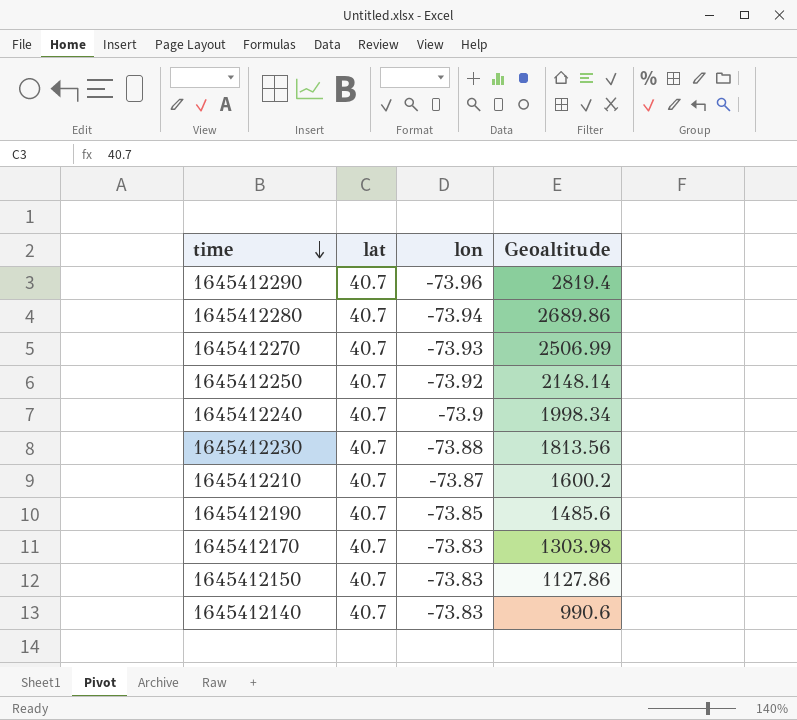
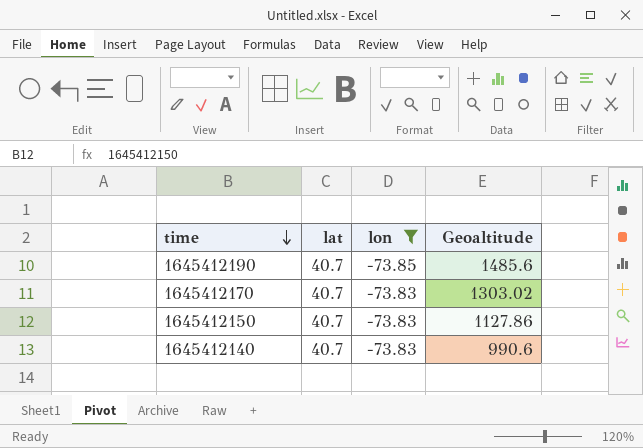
filter: none -> lon >= -73.85
1645412170 | Geoaltitude: 1303.98 -> 1303.02

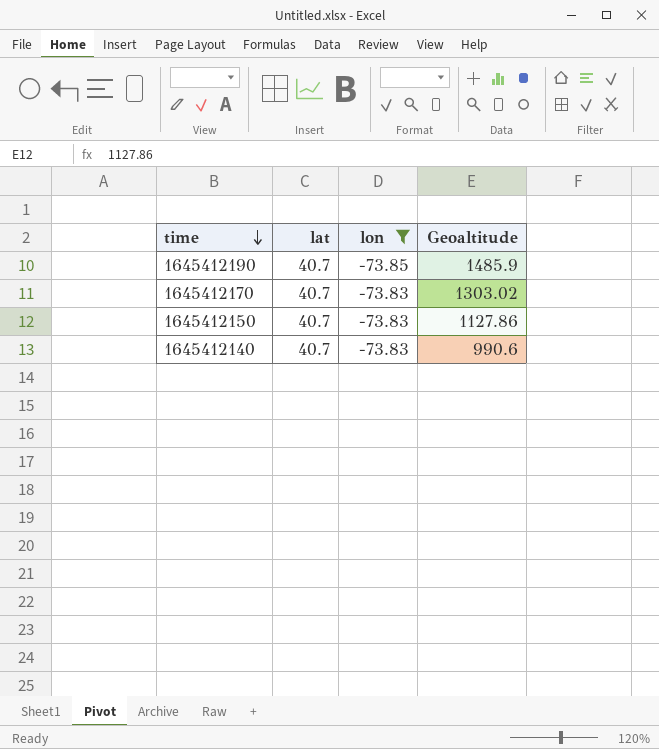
1645412190 | Geoaltitude: 1485.6 -> 1485.9

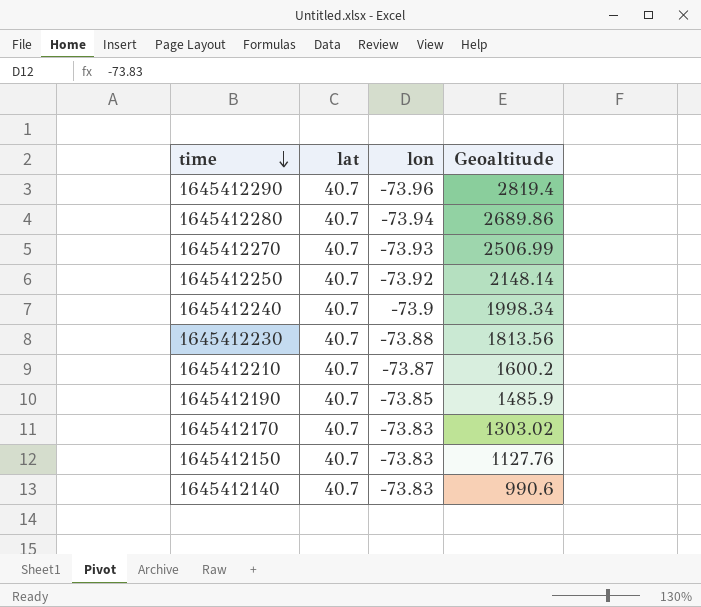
filter: lon >= -73.85 -> none
1645412150 | Geoaltitude: 1127.86 -> 1127.76

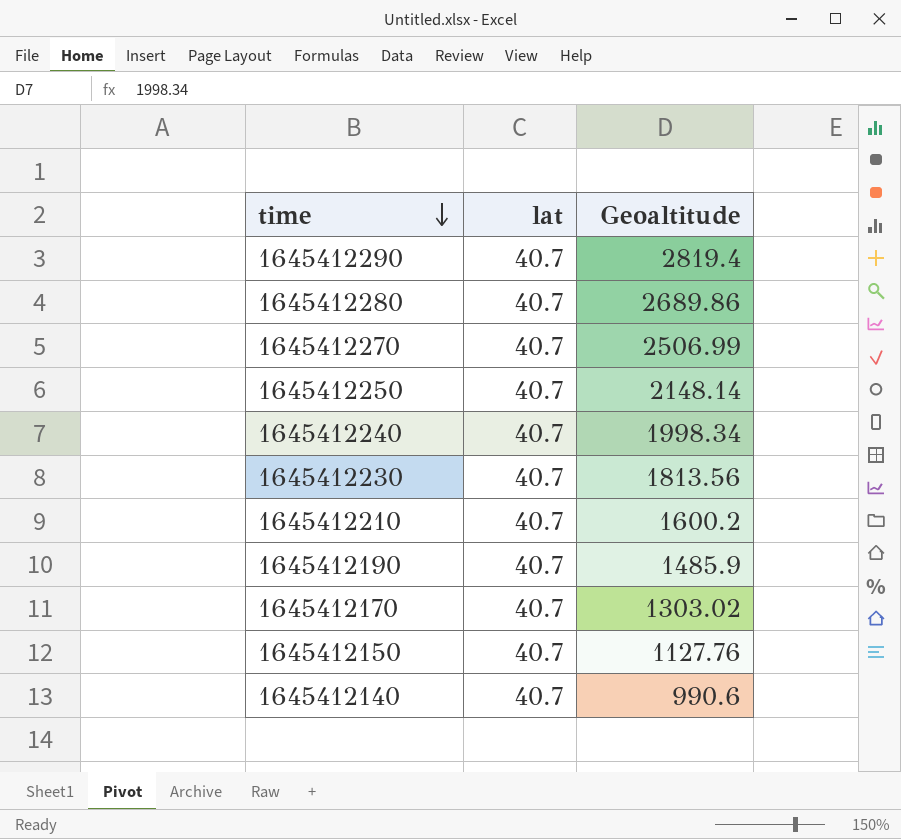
column lon | position: 3 -> none

